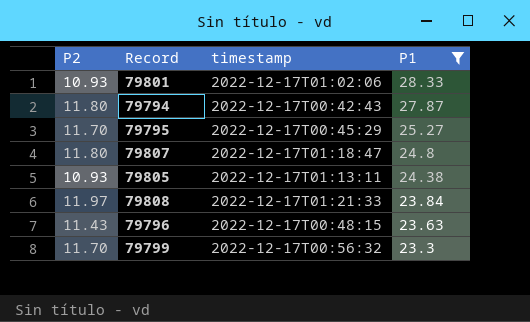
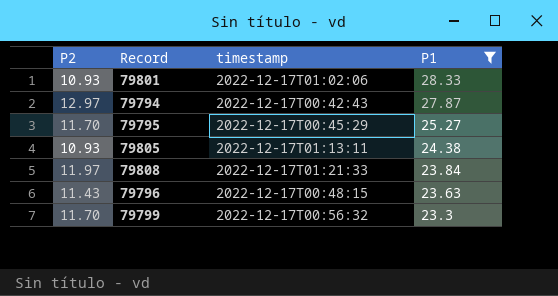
row 79807: 11.80 | 2022-12-17T01:18:47 | 24.8 -> none
79794 | P2: 11.80 -> 12.97

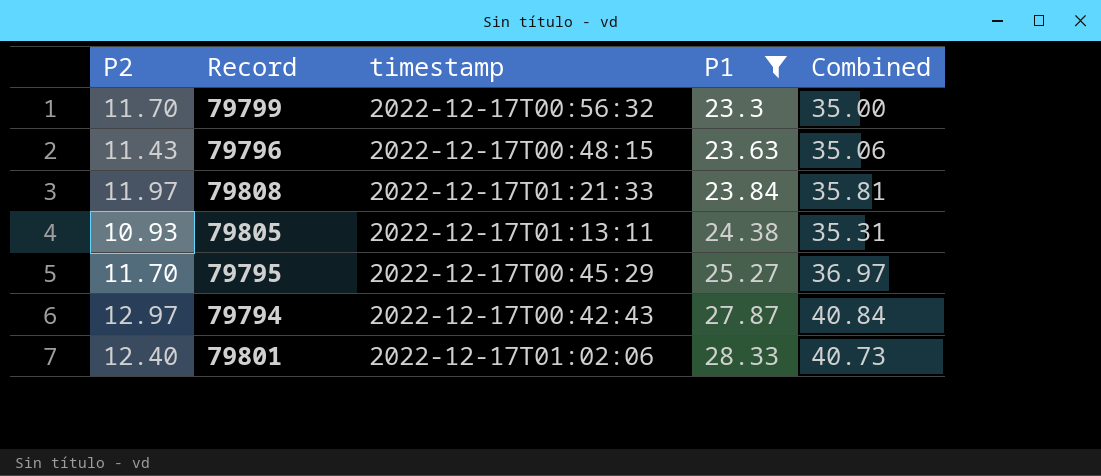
row order: P1 descending -> P1 ascending
column Combined | formula: none -> [P2] + [P1]
79801 | P2: 10.93 -> 12.40

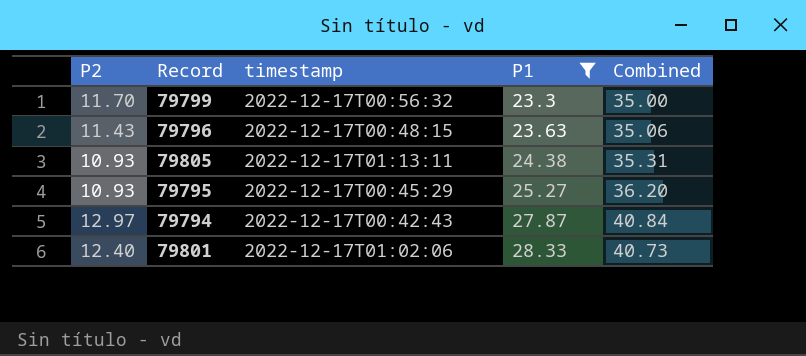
row 79808: 11.97 | 2022-12-17T01:21:33 | 23.84 | 35.81 -> none
79795 | P2: 11.70 -> 10.93
79795 | Combined: 36.97 -> 36.20

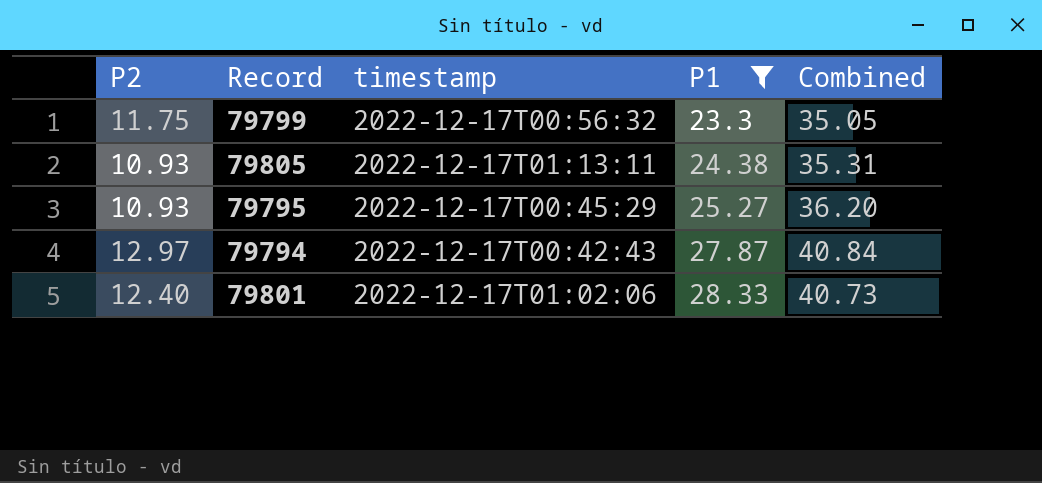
row 79796: 11.43 | 2022-12-17T00:48:15 | 23.63 | 35.06 -> none
79799 | P2: 11.70 -> 11.75
79799 | Combined: 35.00 -> 35.05

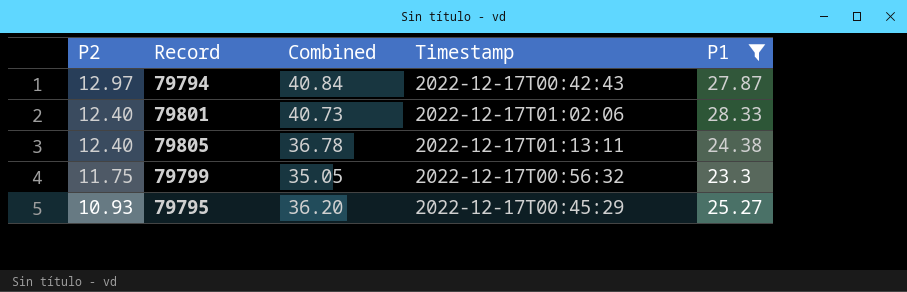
row order: P1 ascending -> P2 descending
column Combined | position: 5 -> 3
column name: timestamp -> Timestamp
79805 | P2: 10.93 -> 12.40
79805 | Combined: 35.31 -> 36.78

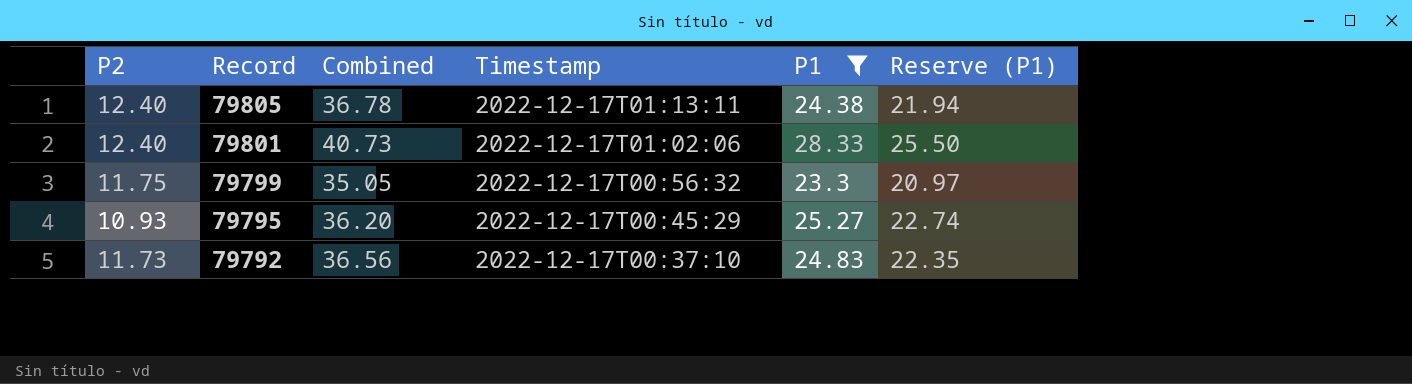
row order: P2 descending -> Record descending
column Reserve (P1) | formula: none -> [P1] * 0.9
row 79794: 12.97 | 40.84 | 2022-12-17T00:42:43 | 27.87 -> none
row 79792: none -> 11.73 | 36.56 | 2022-12-17T00:37:10 | 24.83 | 22.35

